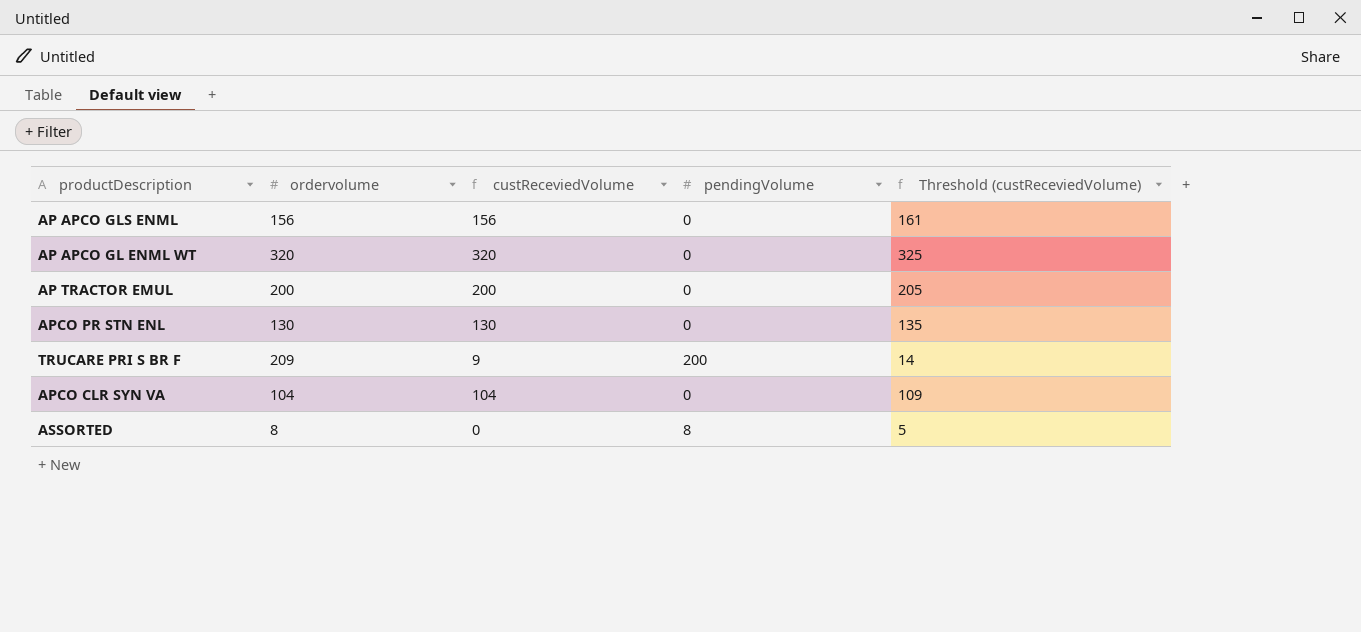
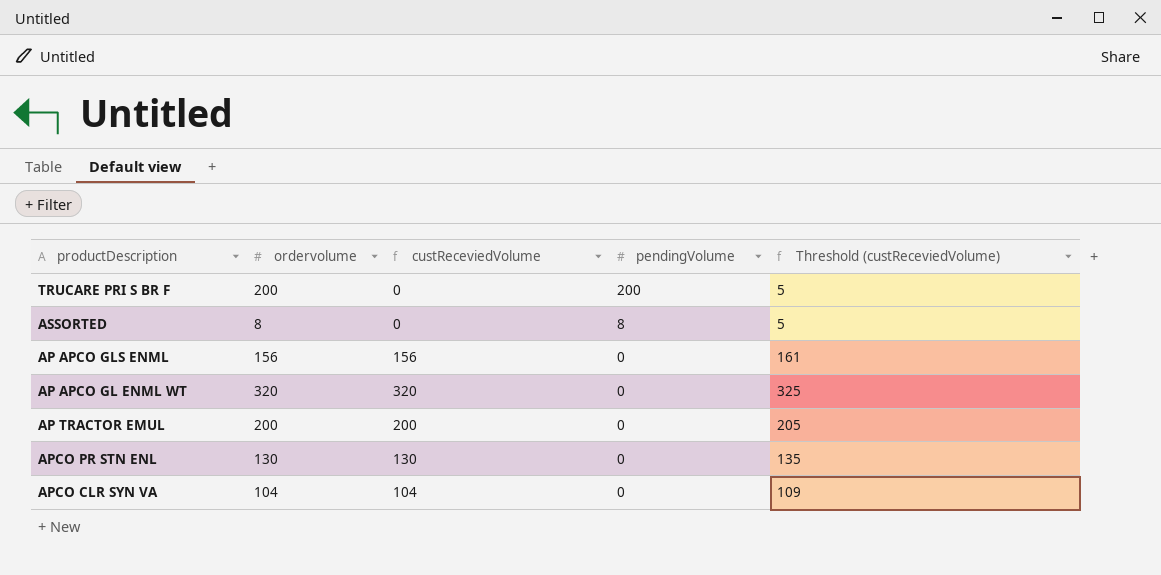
row order: none -> pendingVolume descending
TRUCARE PRI S BR F | ordervolume: 209 -> 200
TRUCARE PRI S BR F | custReceviedVolume: 9 -> 0
TRUCARE PRI S BR F | Threshold (custReceviedVolume): 14 -> 5

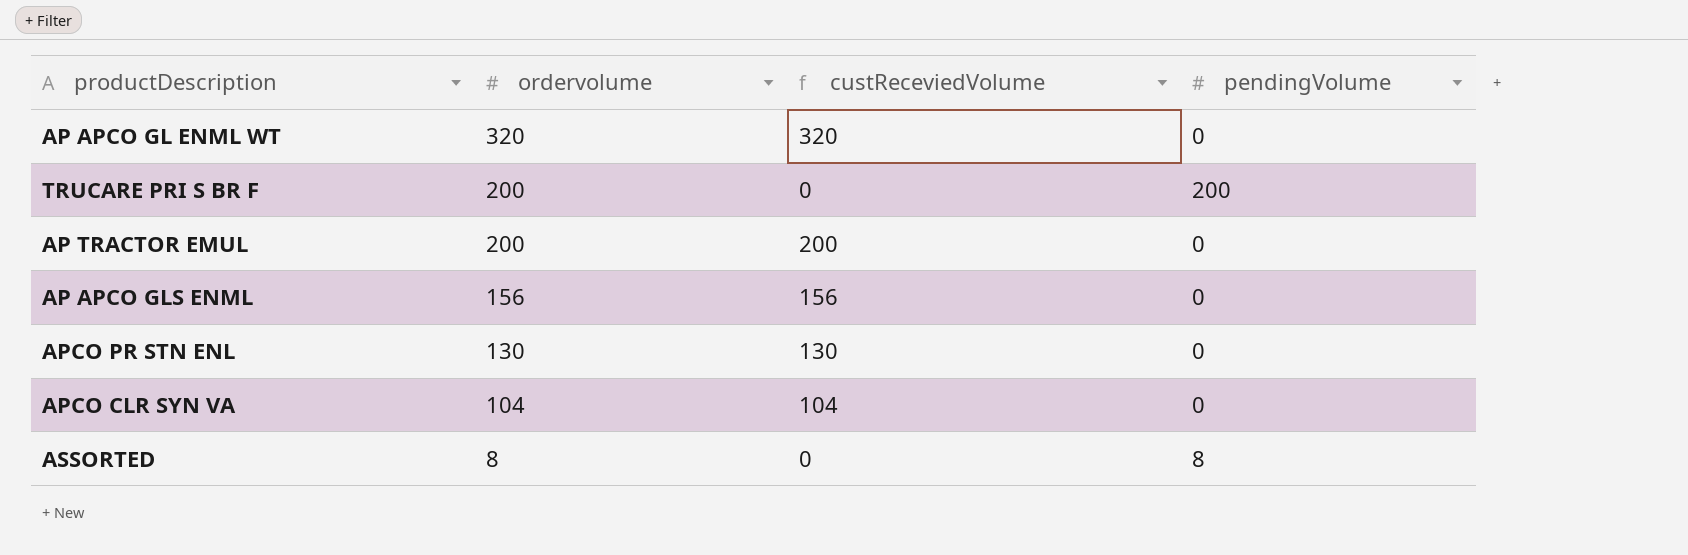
row order: pendingVolume descending -> ordervolume descending
column Threshold (custReceviedVolume) | formula: [custReceviedVolume] + 5 -> none

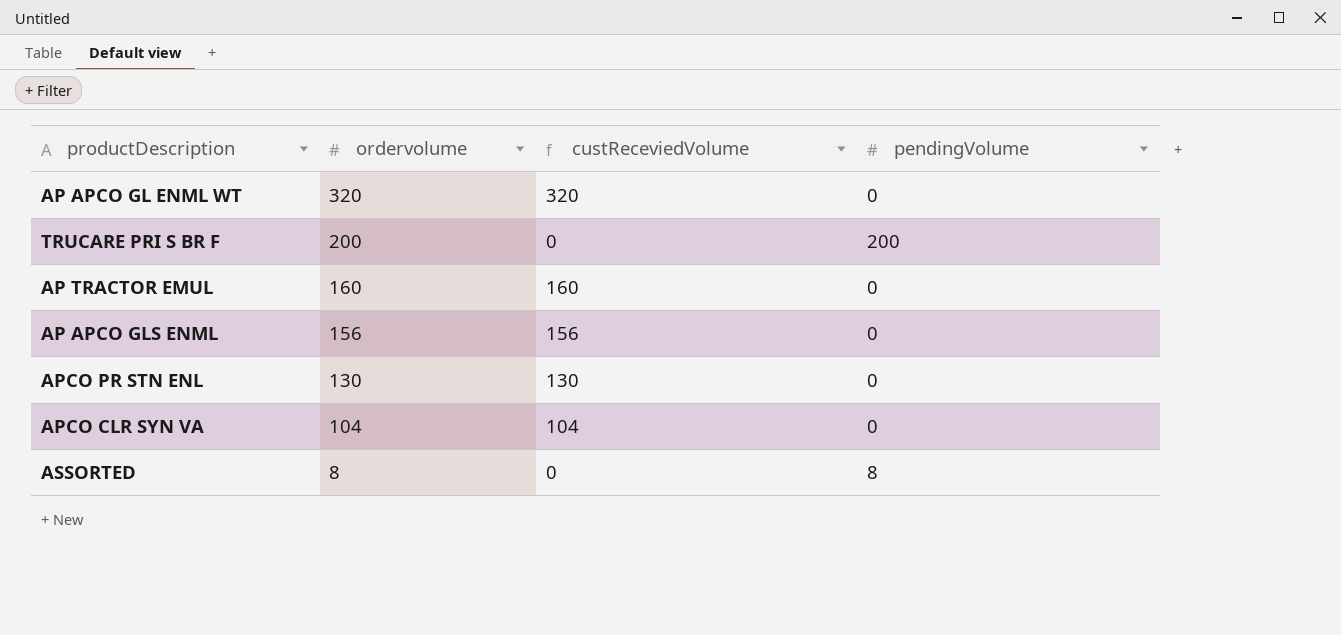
AP TRACTOR EMUL | ordervolume: 200 -> 160
AP TRACTOR EMUL | custReceviedVolume: 200 -> 160

